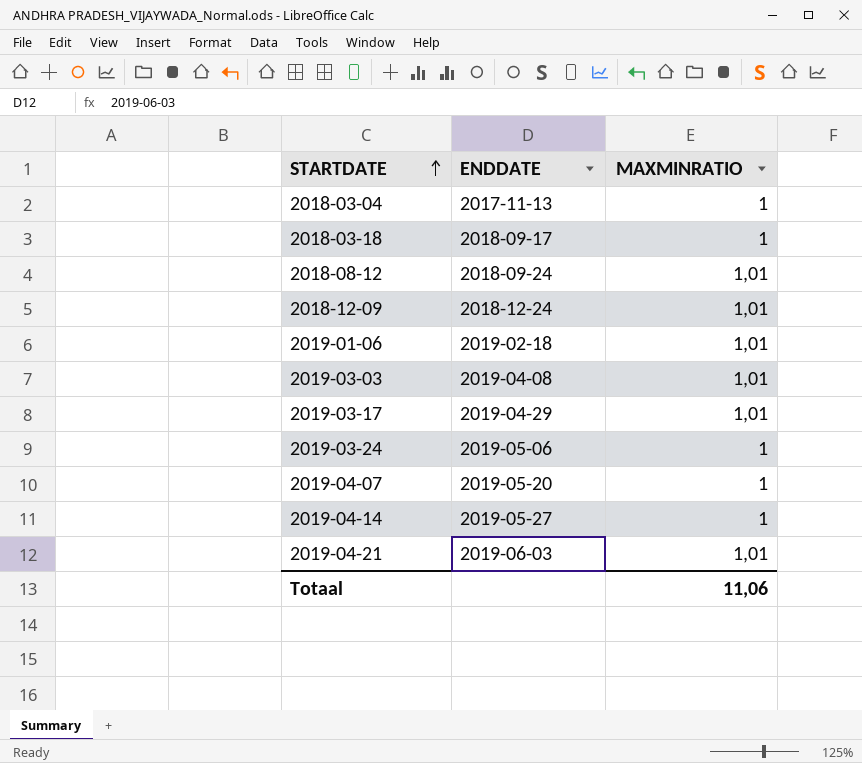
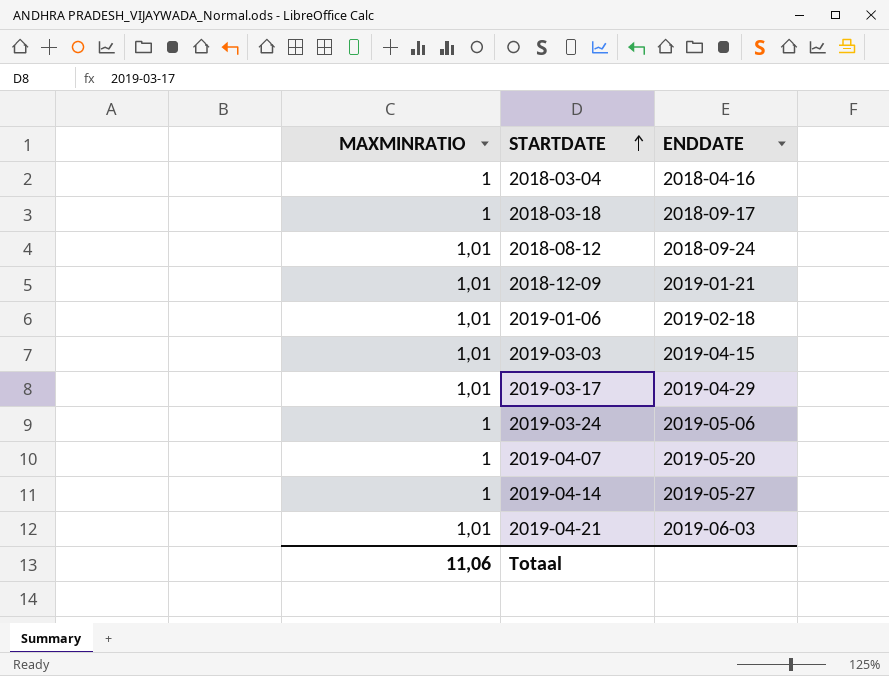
column MAXMINRATIO | position: 3 -> 1
2018-03-04 | ENDDATE: 2017-11-13 -> 2018-04-16
2018-12-09 | ENDDATE: 2018-12-24 -> 2019-01-21
2019-03-03 | ENDDATE: 2019-04-08 -> 2019-04-15

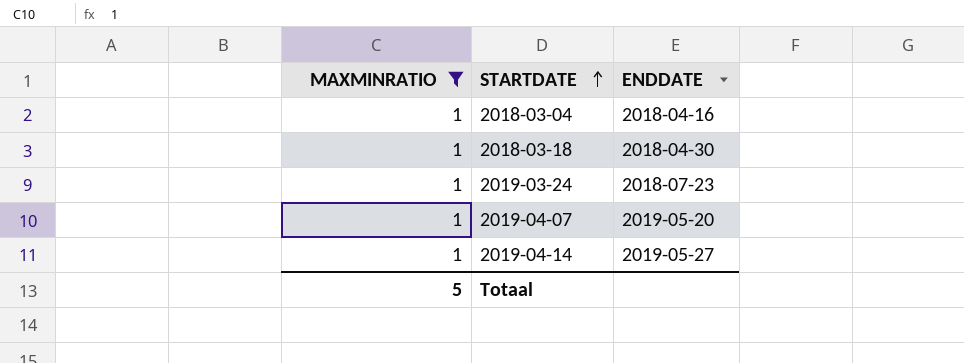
filter: none -> MAXMINRATIO = 1
2018-03-18 | ENDDATE: 2018-09-17 -> 2018-04-30
2019-03-24 | ENDDATE: 2019-05-06 -> 2018-07-23
Totaal | MAXMINRATIO: 11,06 -> 5

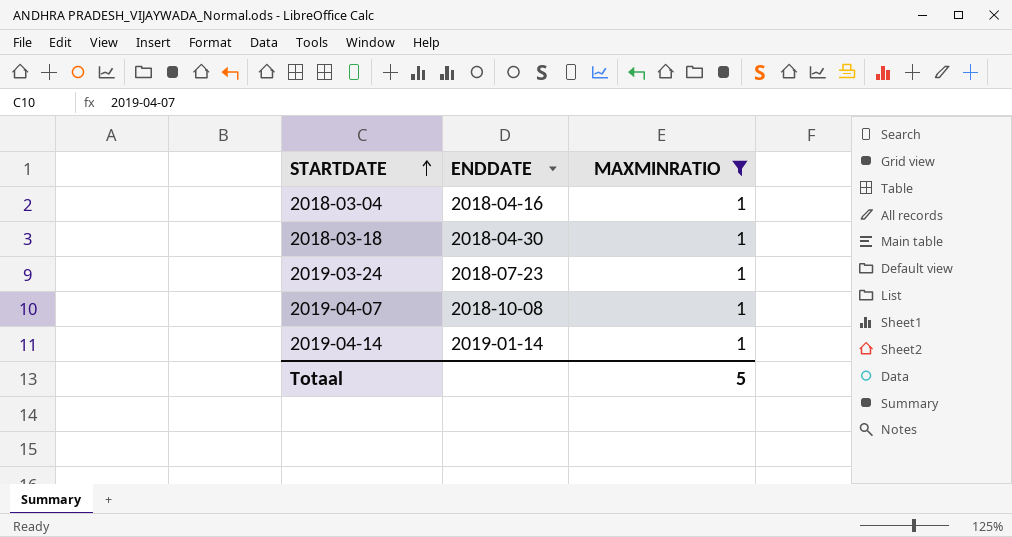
column MAXMINRATIO | position: 1 -> 3
2019-04-07 | ENDDATE: 2019-05-20 -> 2018-10-08
2019-04-14 | ENDDATE: 2019-05-27 -> 2019-01-14

